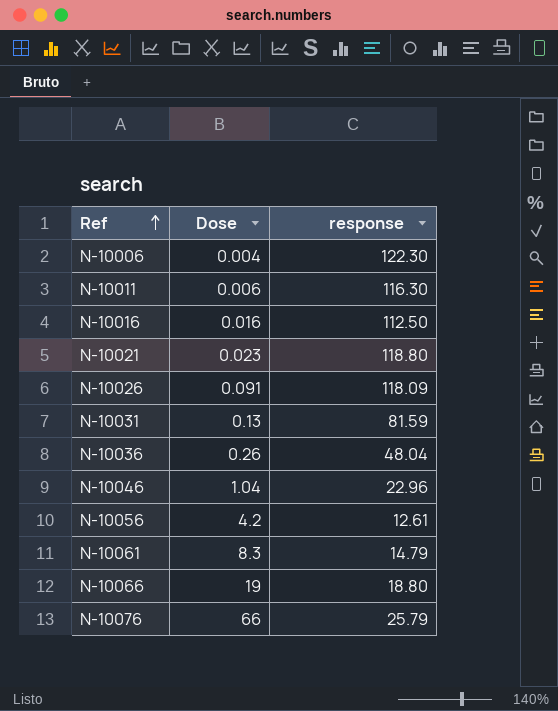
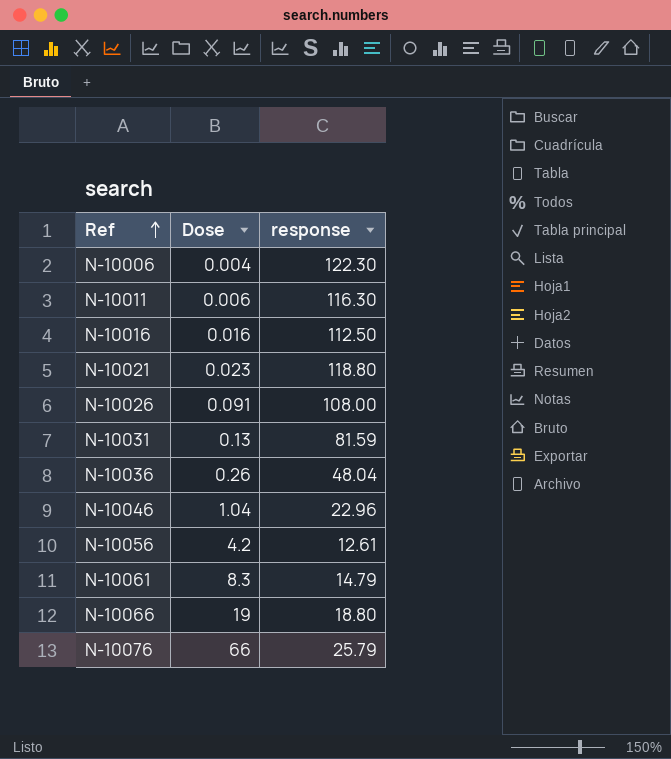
N-10026 | response: 118.09 -> 108.00

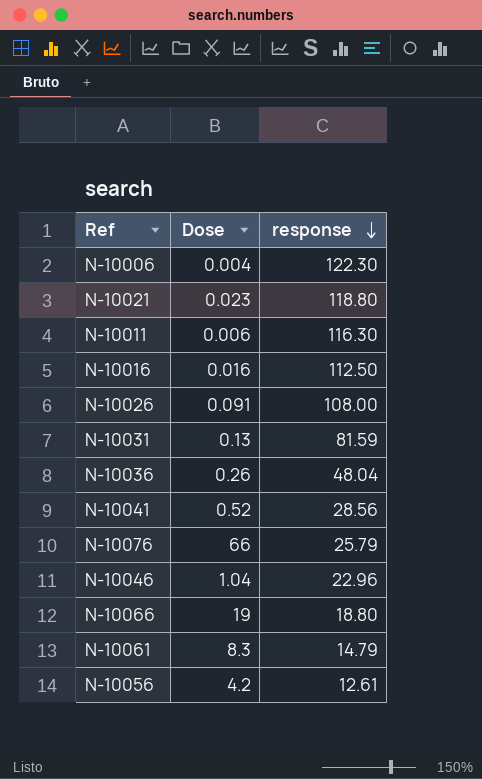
row order: Ref ascending -> response descending
row N-10041: none -> 0.52 | 28.56

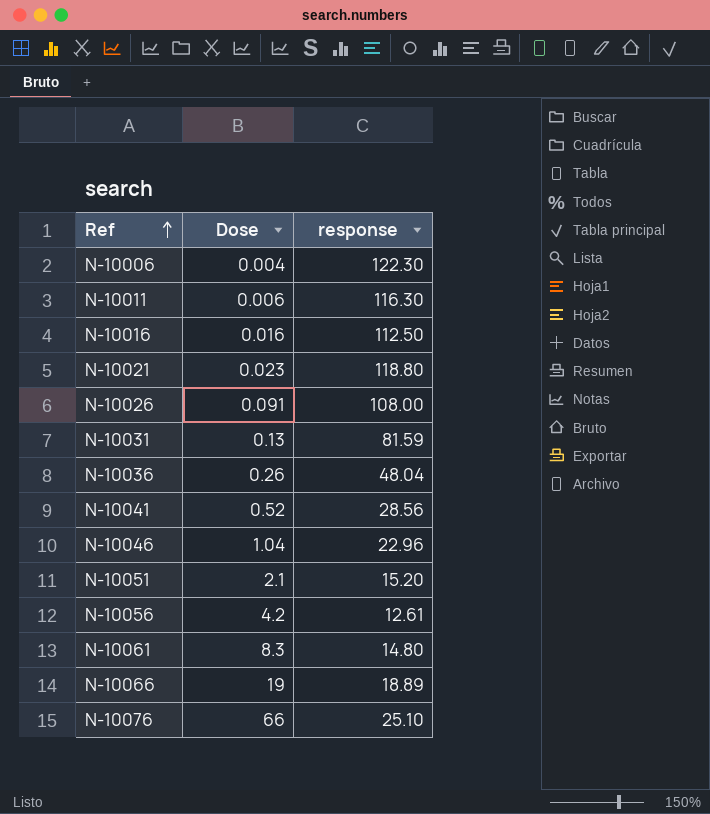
row order: response descending -> Ref ascending
row N-10051: none -> 2.1 | 15.20
N-10061 | response: 14.79 -> 14.80
N-10066 | response: 18.80 -> 18.89
N-10076 | response: 25.79 -> 25.10

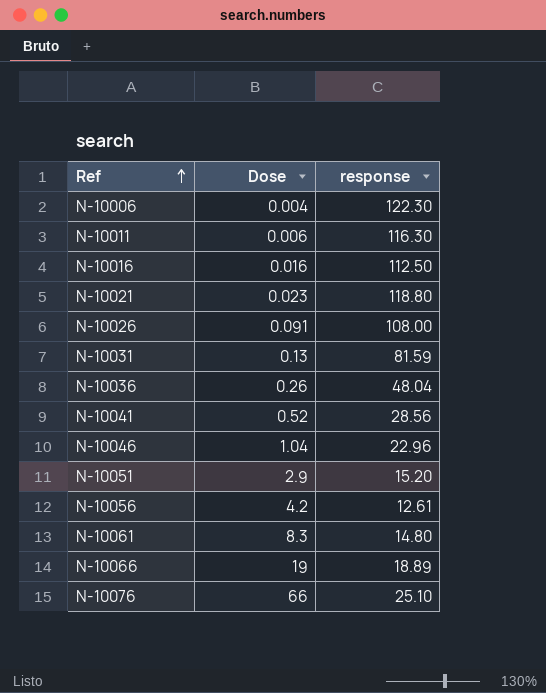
N-10051 | Dose: 2.1 -> 2.9

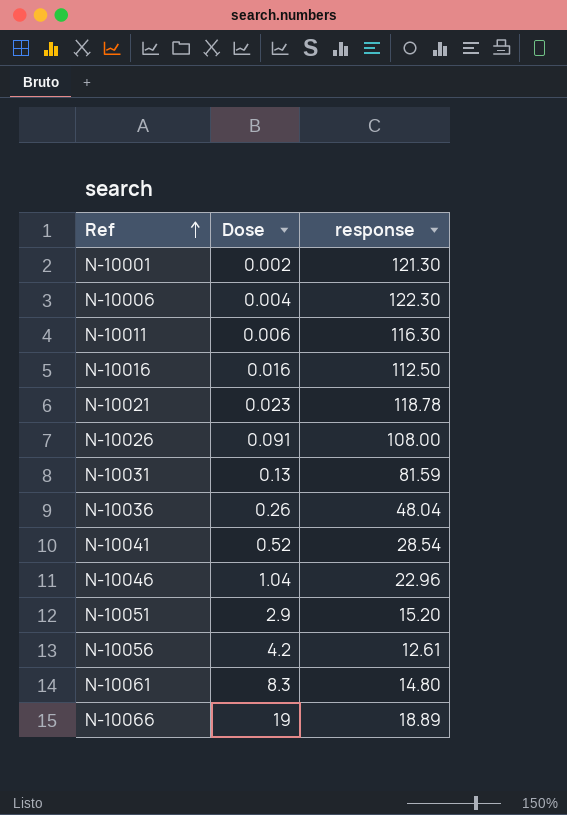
row N-10076: 66 | 25.10 -> none
row N-10001: none -> 0.002 | 121.30
N-10021 | response: 118.80 -> 118.78
N-10041 | response: 28.56 -> 28.54

